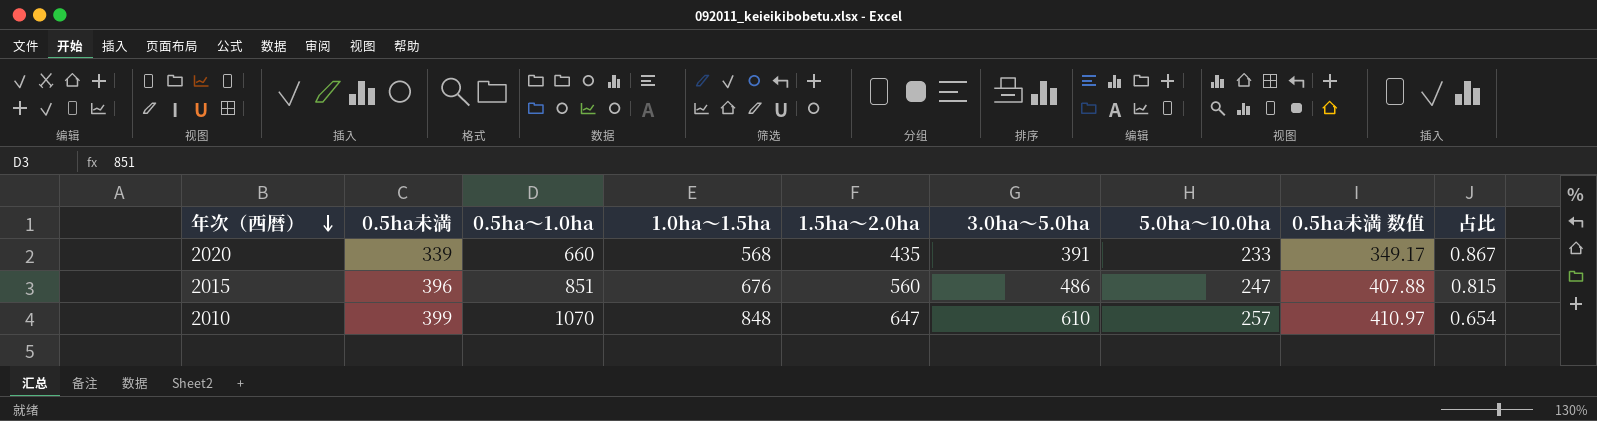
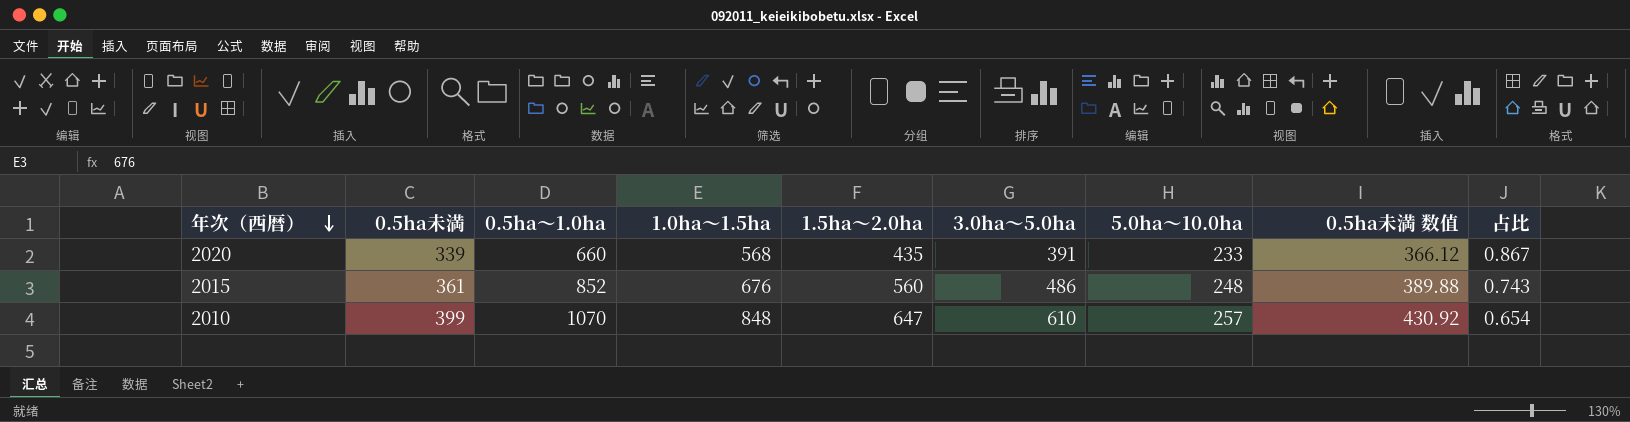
column 0.5ha未満 数值 | formula: [0.5ha未満] * 1.03 -> [0.5ha未満] * 1.08
2015 | 0.5ha未満: 396 -> 361
2015 | 0.5ha～1.0ha: 851 -> 852
2015 | 5.0ha～10.0ha: 247 -> 248
2015 | 占比: 0.815 -> 0.743

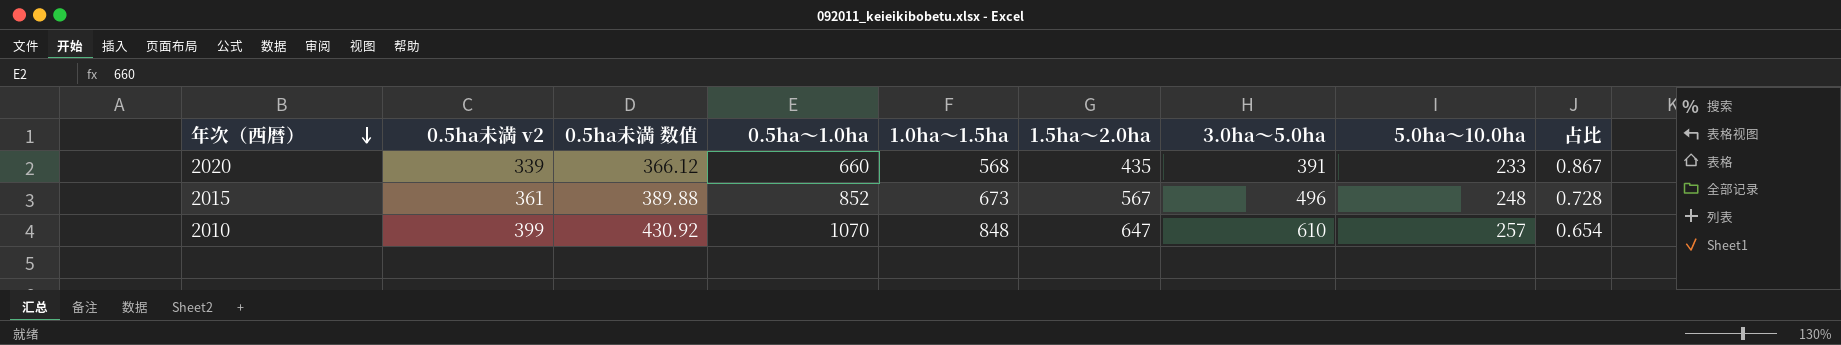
column name: 0.5ha未満 -> 0.5ha未満 v2
column 0.5ha未満 数值 | position: 8 -> 3
2015 | 1.0ha～1.5ha: 676 -> 673
2015 | 1.5ha～2.0ha: 560 -> 567
2015 | 3.0ha～5.0ha: 486 -> 496
2015 | 占比: 0.743 -> 0.728

